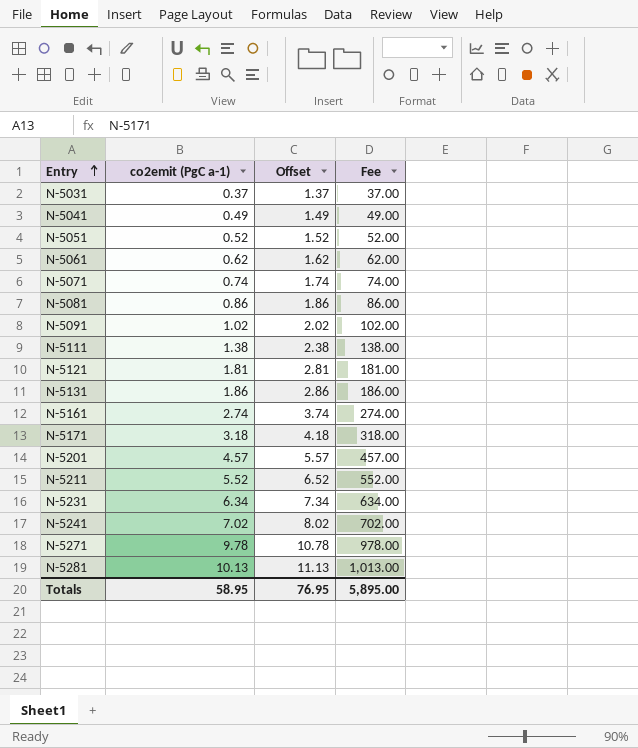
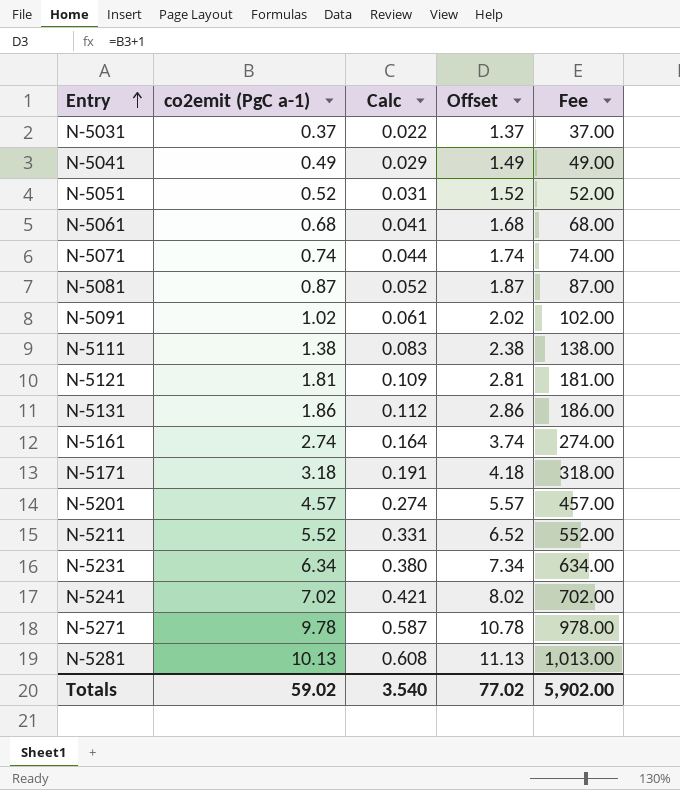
column Calc | formula: none -> [co2emit (PgC a-1)] * 0.06
N-5061 | co2emit (PgC a-1): 0.62 -> 0.68
N-5061 | Offset: 1.62 -> 1.68
N-5061 | Fee: 62.00 -> 68.00
N-5081 | co2emit (PgC a-1): 0.86 -> 0.87
N-5081 | Offset: 1.86 -> 1.87
N-5081 | Fee: 86.00 -> 87.00
Totals | co2emit (PgC a-1): 58.95 -> 59.02
Totals | Offset: 76.95 -> 77.02
Totals | Fee: 5,895.00 -> 5,902.00

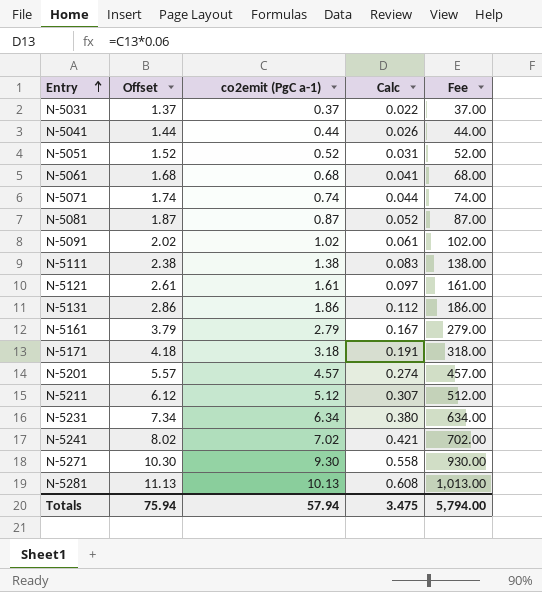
column Offset | position: 4 -> 2
N-5041 | Offset: 1.49 -> 1.44
N-5041 | co2emit (PgC a-1): 0.49 -> 0.44
N-5041 | Calc: 0.029 -> 0.026
N-5041 | Fee: 49.00 -> 44.00
N-5121 | Offset: 2.81 -> 2.61
N-5121 | co2emit (PgC a-1): 1.81 -> 1.61
N-5121 | Calc: 0.109 -> 0.097
N-5121 | Fee: 181.00 -> 161.00
N-5161 | Offset: 3.74 -> 3.79
N-5161 | co2emit (PgC a-1): 2.74 -> 2.79
N-5161 | Calc: 0.164 -> 0.167
N-5161 | Fee: 274.00 -> 279.00
N-5211 | Offset: 6.52 -> 6.12
N-5211 | co2emit (PgC a-1): 5.52 -> 5.12
N-5211 | Calc: 0.331 -> 0.307
N-5211 | Fee: 552.00 -> 512.00
N-5271 | Offset: 10.78 -> 10.30
N-5271 | co2emit (PgC a-1): 9.78 -> 9.30
N-5271 | Calc: 0.587 -> 0.558
N-5271 | Fee: 978.00 -> 930.00
Totals | Offset: 77.02 -> 75.94
Totals | co2emit (PgC a-1): 59.02 -> 57.94
Totals | Calc: 3.540 -> 3.475
Totals | Fee: 5,902.00 -> 5,794.00

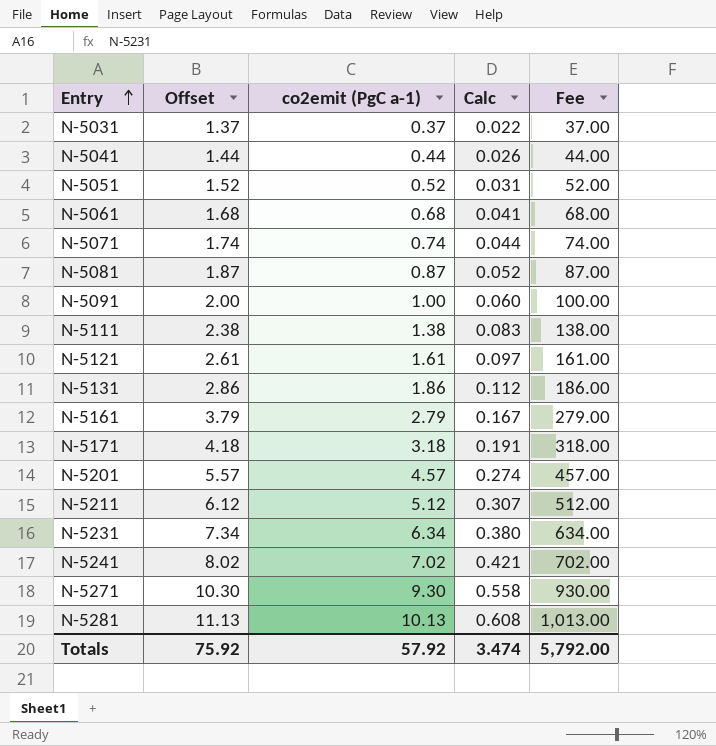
N-5091 | Offset: 2.02 -> 2.00
N-5091 | co2emit (PgC a-1): 1.02 -> 1.00
N-5091 | Calc: 0.061 -> 0.060
N-5091 | Fee: 102.00 -> 100.00
Totals | Offset: 75.94 -> 75.92
Totals | co2emit (PgC a-1): 57.94 -> 57.92
Totals | Calc: 3.475 -> 3.474
Totals | Fee: 5,794.00 -> 5,792.00

